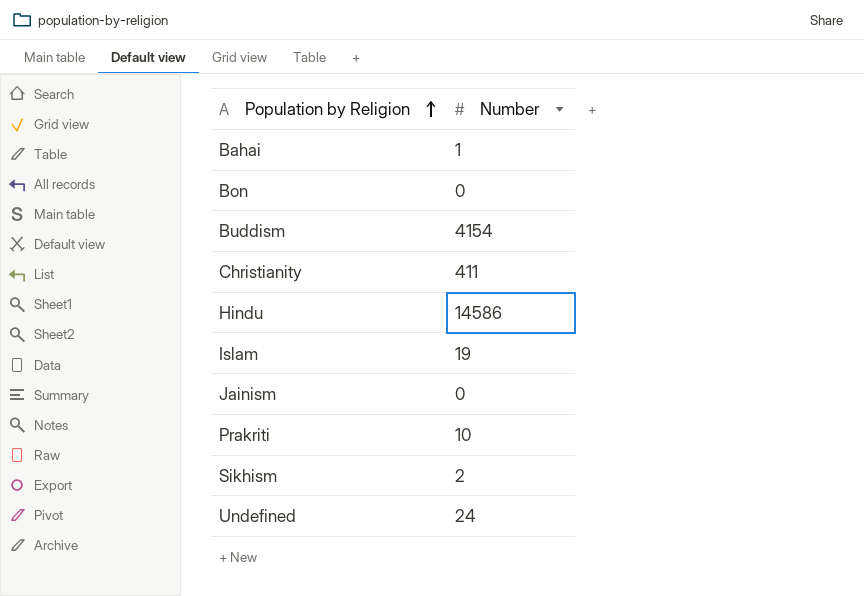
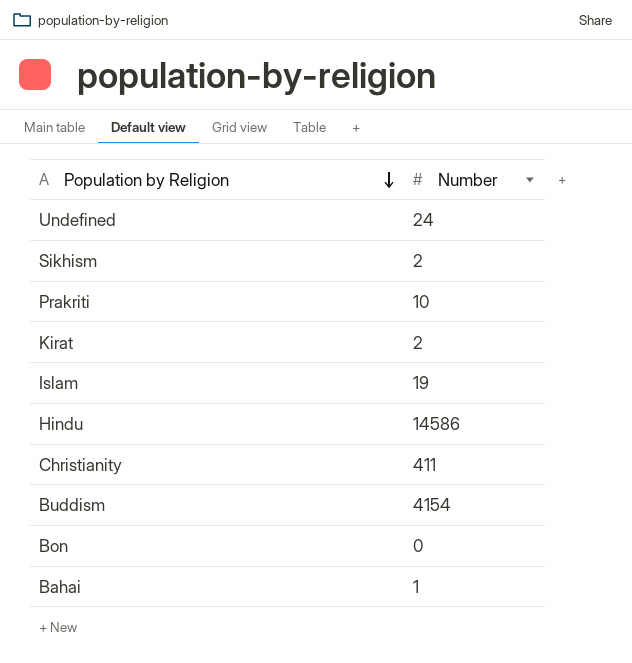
row order: Population by Religion ascending -> Population by Religion descending
row Jainism: 0 -> none
row Kirat: none -> 2

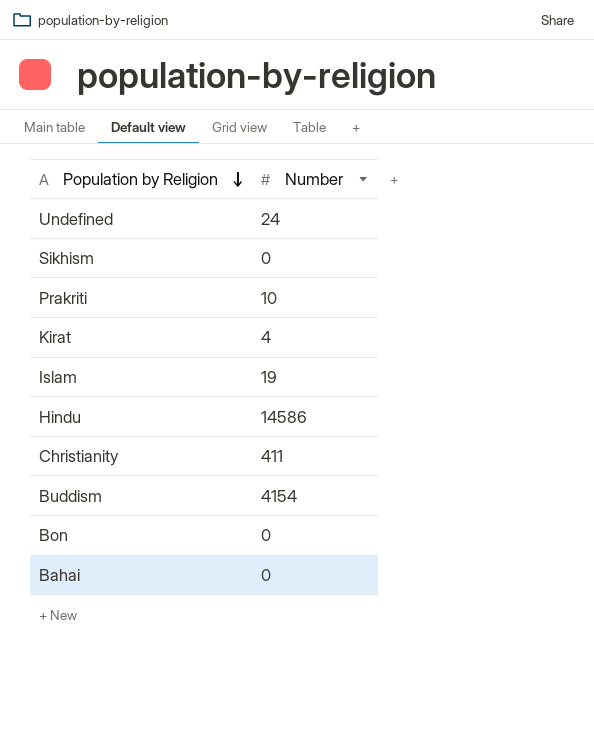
Sikhism | Number: 2 -> 0
Kirat | Number: 2 -> 4
Bahai | Number: 1 -> 0

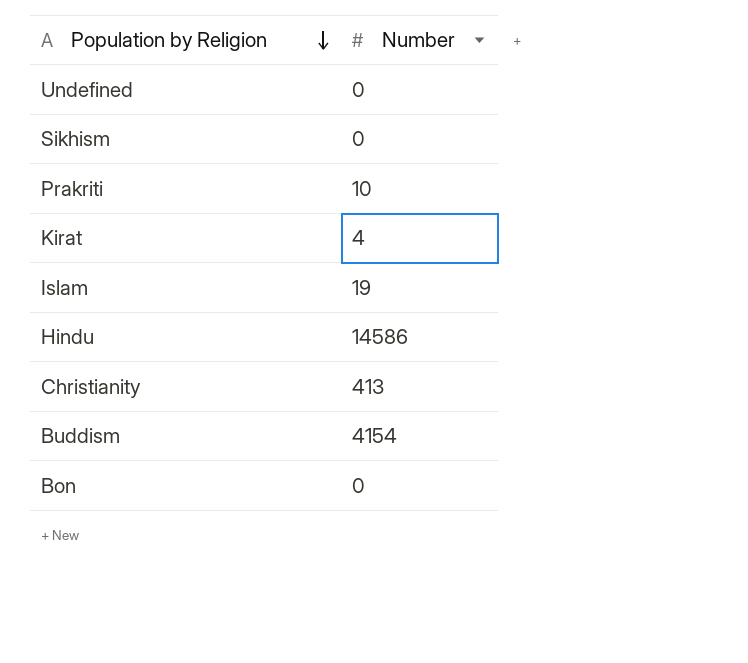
row Bahai: 0 -> none
Undefined | Number: 24 -> 0
Christianity | Number: 411 -> 413

